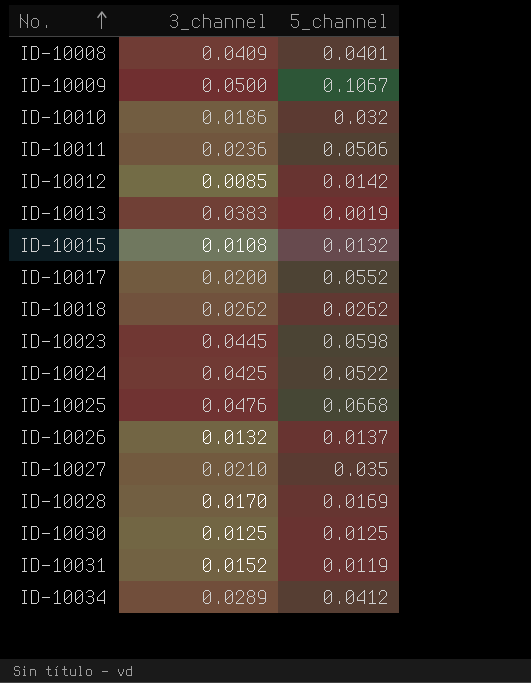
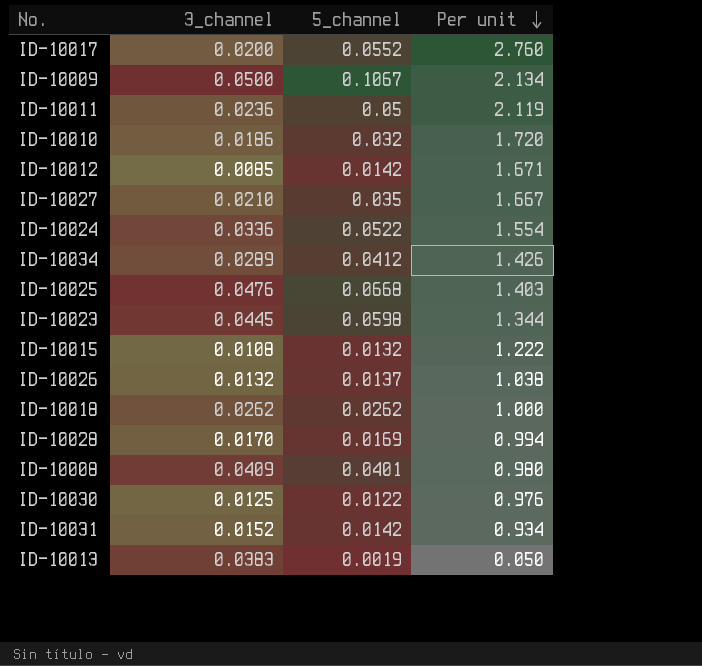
row order: No. ascending -> Per unit descending
column Per unit | formula: none -> [5_channel] / [3_channel]
ID-10011 | 5_channel: 0.0506 -> 0.05
ID-10024 | 3_channel: 0.0425 -> 0.0336
ID-10030 | 5_channel: 0.0125 -> 0.0122
ID-10031 | 5_channel: 0.0119 -> 0.0142

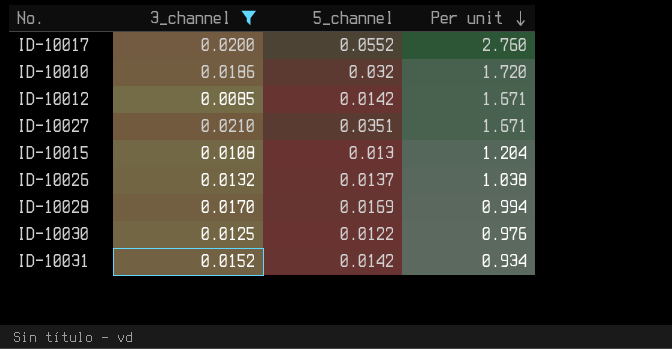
filter: none -> 3_channel <= 0.0210
ID-10027 | 5_channel: 0.035 -> 0.0351
ID-10027 | Per unit: 1.667 -> 1.671
ID-10015 | 5_channel: 0.0132 -> 0.013
ID-10015 | Per unit: 1.222 -> 1.204

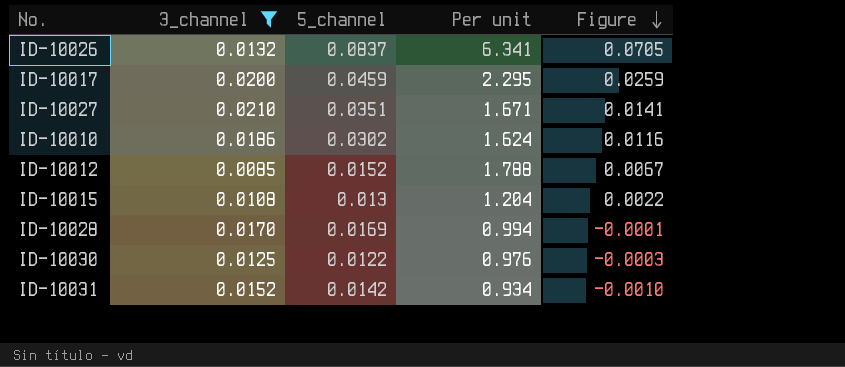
row order: Per unit descending -> Figure descending
column Figure | formula: none -> [5_channel] - [3_channel]
ID-10026 | 5_channel: 0.0137 -> 0.0837
ID-10026 | Per unit: 1.038 -> 6.341
ID-10017 | 5_channel: 0.0552 -> 0.0459
ID-10017 | Per unit: 2.760 -> 2.295
ID-10010 | 5_channel: 0.032 -> 0.0302
ID-10010 | Per unit: 1.720 -> 1.624
ID-10012 | 5_channel: 0.0142 -> 0.0152
ID-10012 | Per unit: 1.671 -> 1.788

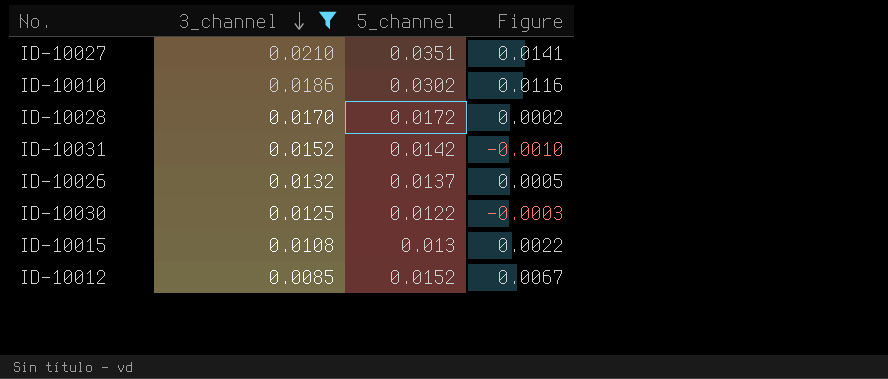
row order: Figure descending -> 3_channel descending
column Per unit | formula: [5_channel] / [3_channel] -> none
row ID-10017: 0.0200 | 0.0459 | 2.295 | 0.0259 -> none
ID-10028 | 5_channel: 0.0169 -> 0.0172
ID-10028 | Figure: -0.0001 -> 0.0002
ID-10026 | 5_channel: 0.0837 -> 0.0137
ID-10026 | Figure: 0.0705 -> 0.0005

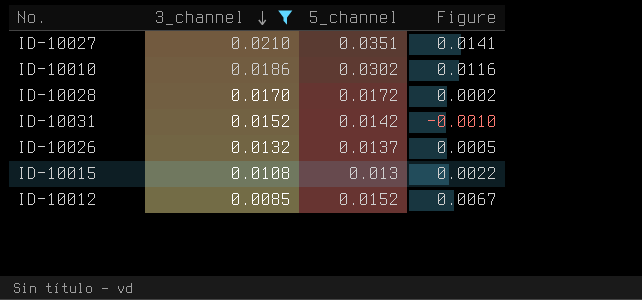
row ID-10030: 0.0125 | 0.0122 | -0.0003 -> none

